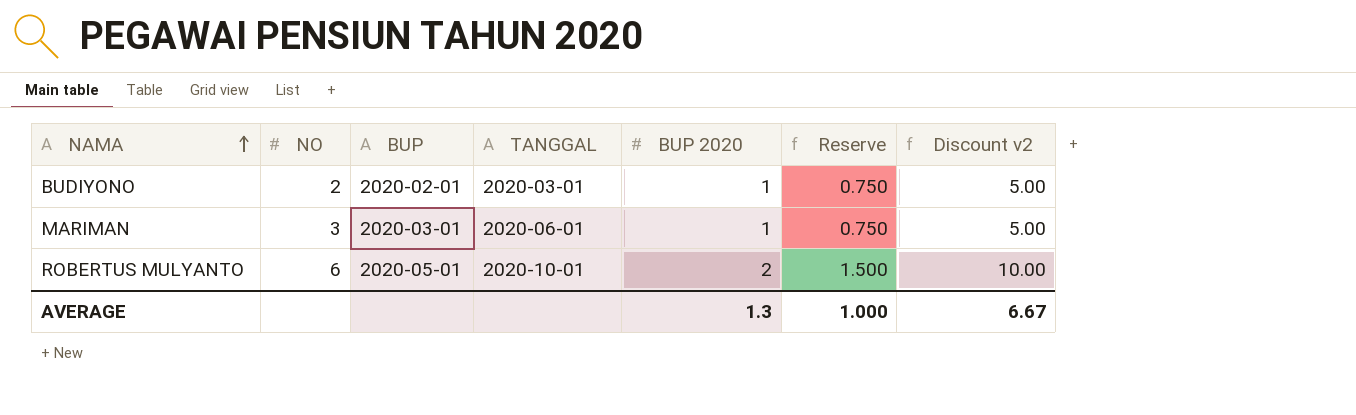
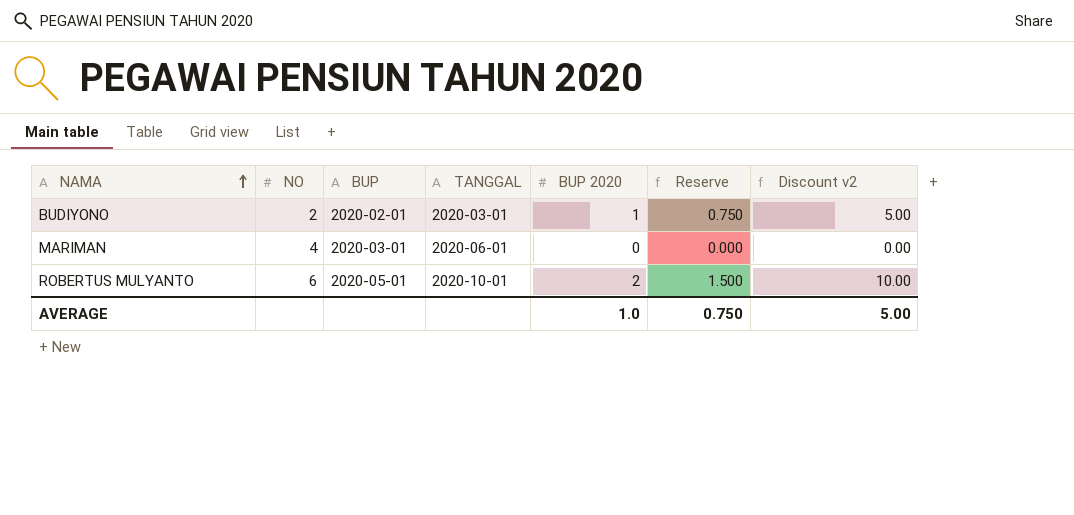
MARIMAN | NO: 3 -> 4
MARIMAN | BUP 2020: 1 -> 0
MARIMAN | Reserve: 0.750 -> 0.000
MARIMAN | Discount v2: 5.00 -> 0.00
AVERAGE | BUP 2020: 1.3 -> 1.0
AVERAGE | Reserve: 1.000 -> 0.750
AVERAGE | Discount v2: 6.67 -> 5.00

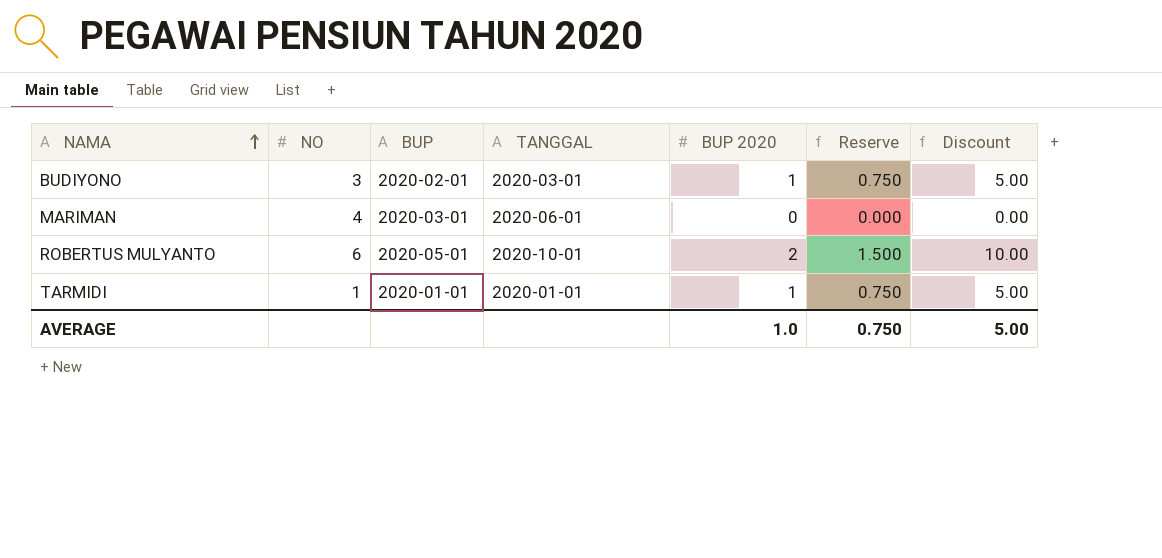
column name: Discount v2 -> Discount
BUDIYONO | NO: 2 -> 3
row TARMIDI: none -> 1 | 2020-01-01 | 2020-01-01 | 1 | 0.750 | 5.00

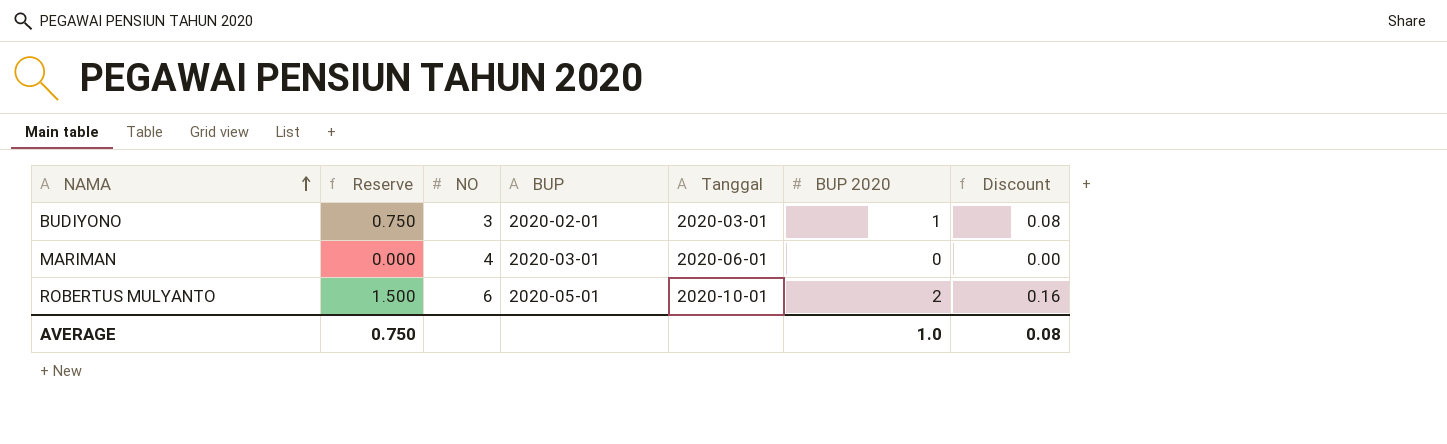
column Reserve | position: 6 -> 2
column name: TANGGAL -> Tanggal
column Discount | formula: [BUP 2020] * 5 -> [BUP 2020] * 0.08
row TARMIDI: 1 | 2020-01-01 | 2020-01-01 | 1 | 0.750 | 5.00 -> none
AVERAGE | Discount: 5.00 -> 0.08

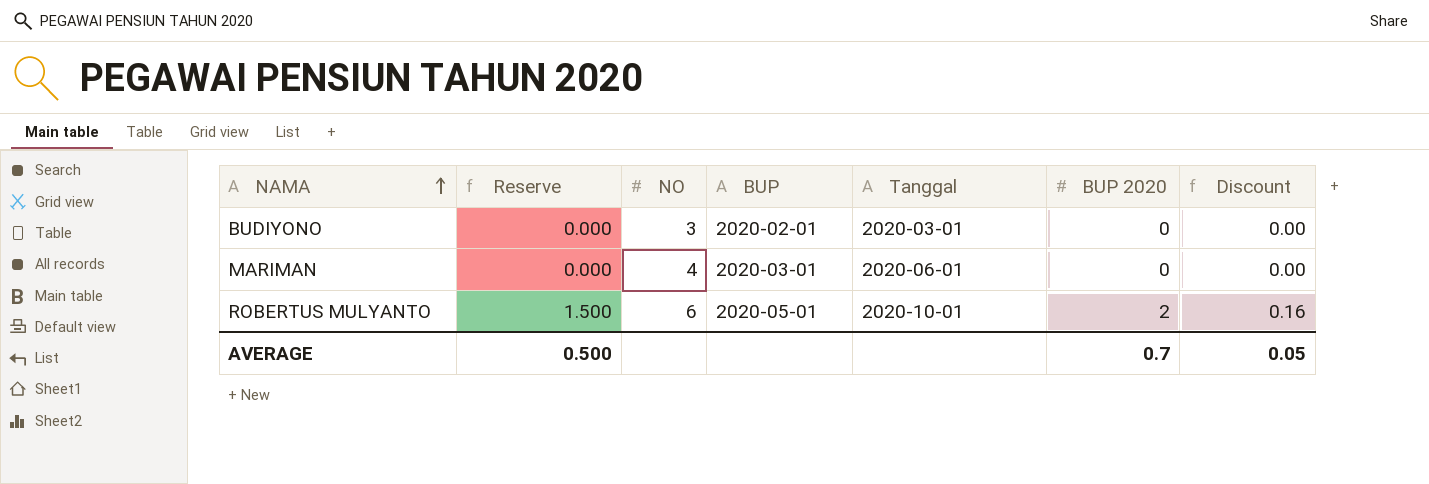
BUDIYONO | Reserve: 0.750 -> 0.000
BUDIYONO | BUP 2020: 1 -> 0
BUDIYONO | Discount: 0.08 -> 0.00
AVERAGE | Reserve: 0.750 -> 0.500
AVERAGE | BUP 2020: 1.0 -> 0.7
AVERAGE | Discount: 0.08 -> 0.05

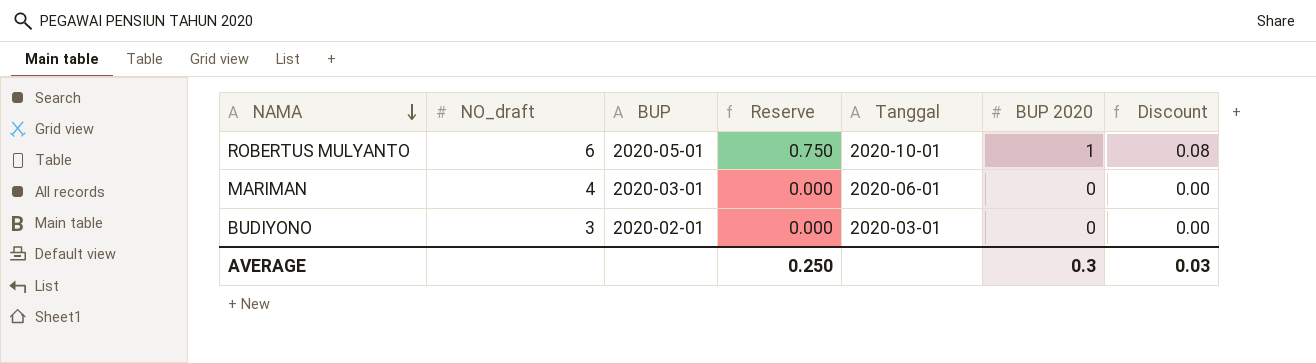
row order: NAMA ascending -> NAMA descending
column name: NO -> NO_draft
column Reserve | position: 2 -> 4
ROBERTUS MULYANTO | Reserve: 1.500 -> 0.750
ROBERTUS MULYANTO | BUP 2020: 2 -> 1
ROBERTUS MULYANTO | Discount: 0.16 -> 0.08
AVERAGE | Reserve: 0.500 -> 0.250
AVERAGE | BUP 2020: 0.7 -> 0.3
AVERAGE | Discount: 0.05 -> 0.03

